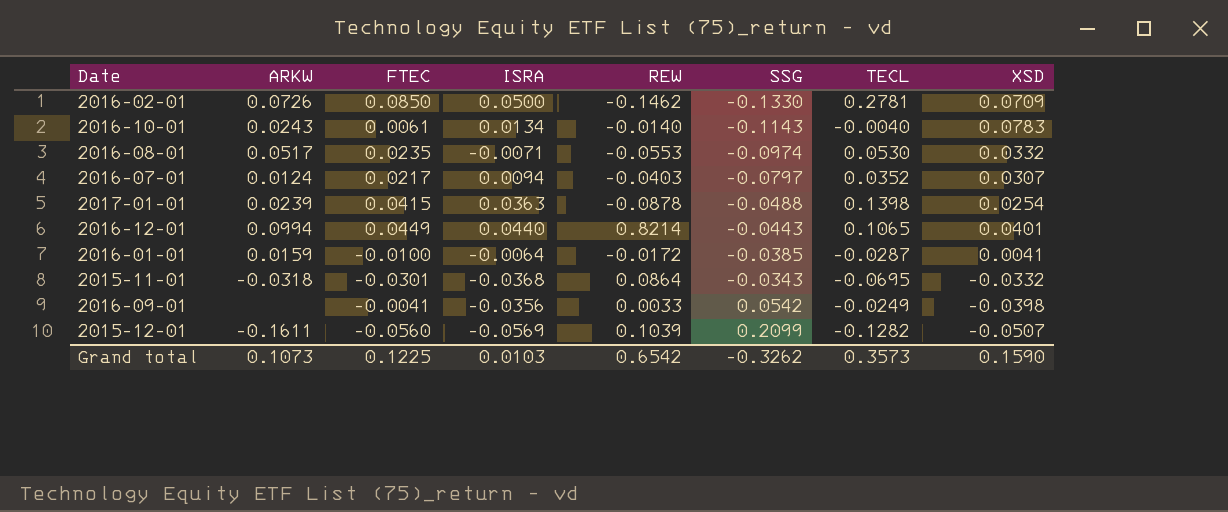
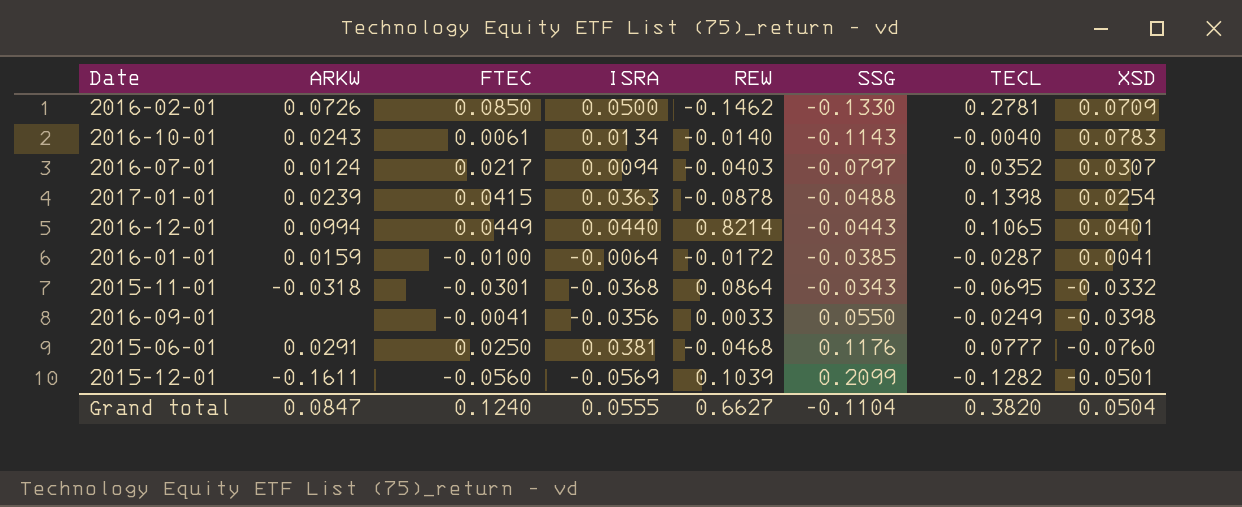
row 2016-08-01: 0.0517 | 0.0235 | -0.0071 | -0.0553 | -0.0974 | 0.0530 | 0.0332 -> none
2016-09-01 | SSG: 0.0542 -> 0.0550
row 2015-06-01: none -> 0.0291 | 0.0250 | 0.0381 | -0.0468 | 0.1176 | 0.0777 | -0.0760
2015-12-01 | XSD: -0.0507 -> -0.0501
Grand total | ARKW: 0.1073 -> 0.0847
Grand total | FTEC: 0.1225 -> 0.1240
Grand total | ISRA: 0.0103 -> 0.0555
Grand total | REW: 0.6542 -> 0.6627
Grand total | SSG: -0.3262 -> -0.1104
Grand total | TECL: 0.3573 -> 0.3820
Grand total | XSD: 0.1590 -> 0.0504

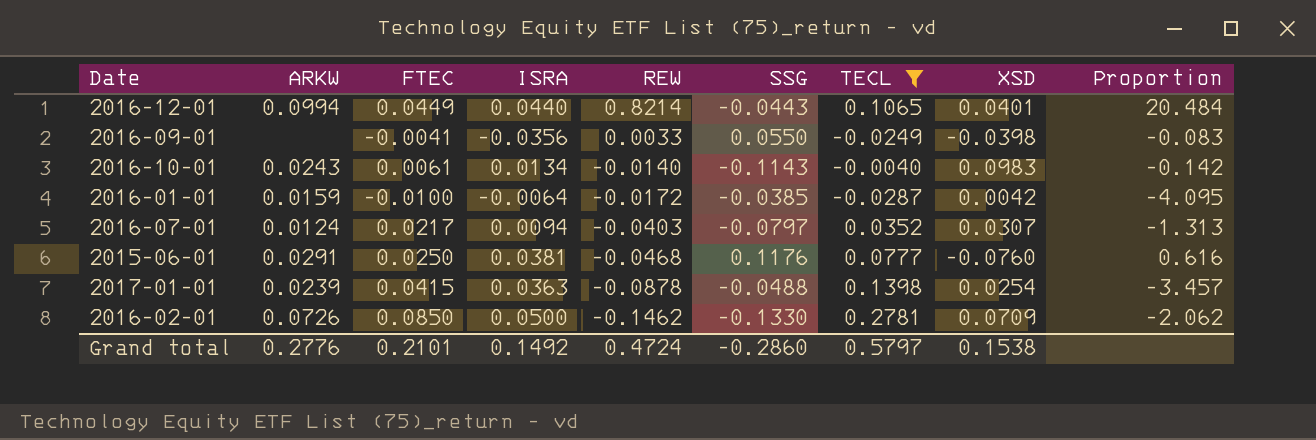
filter: none -> TECL >= -0.0287
row order: SSG ascending -> REW descending
column Proportion | formula: none -> [REW] / [XSD]
2016-10-01 | XSD: 0.0783 -> 0.0983
2016-01-01 | XSD: 0.0041 -> 0.0042
Grand total | ARKW: 0.0847 -> 0.2776
Grand total | FTEC: 0.1240 -> 0.2101
Grand total | ISRA: 0.0555 -> 0.1492
Grand total | REW: 0.6627 -> 0.4724
Grand total | SSG: -0.1104 -> -0.2860
Grand total | TECL: 0.3820 -> 0.5797
Grand total | XSD: 0.0504 -> 0.1538

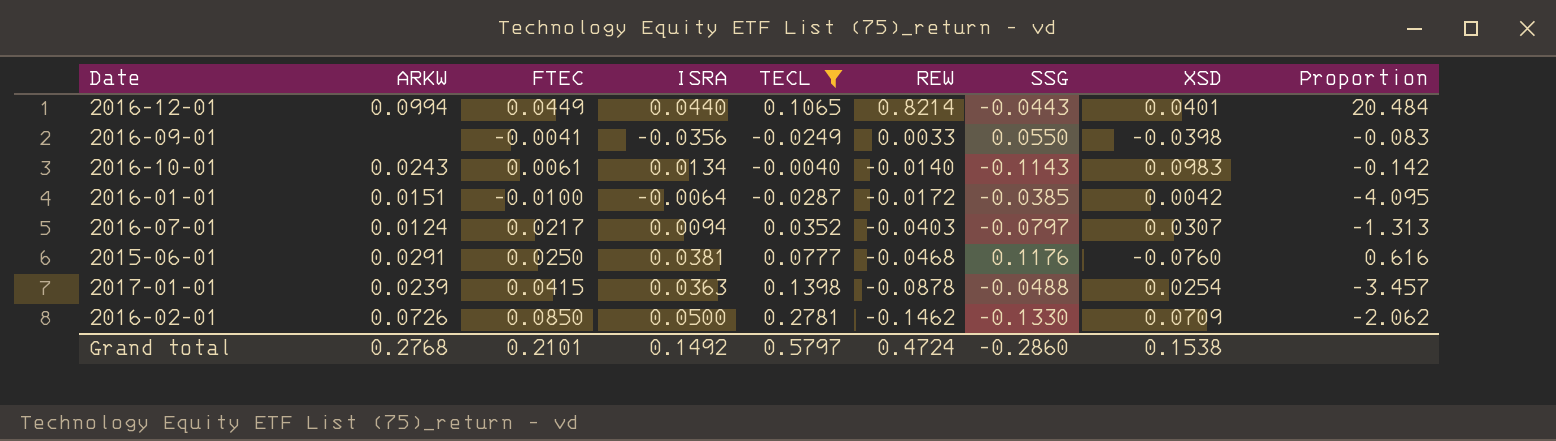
column TECL | position: 7 -> 5
2016-01-01 | ARKW: 0.0159 -> 0.0151
Grand total | ARKW: 0.2776 -> 0.2768

